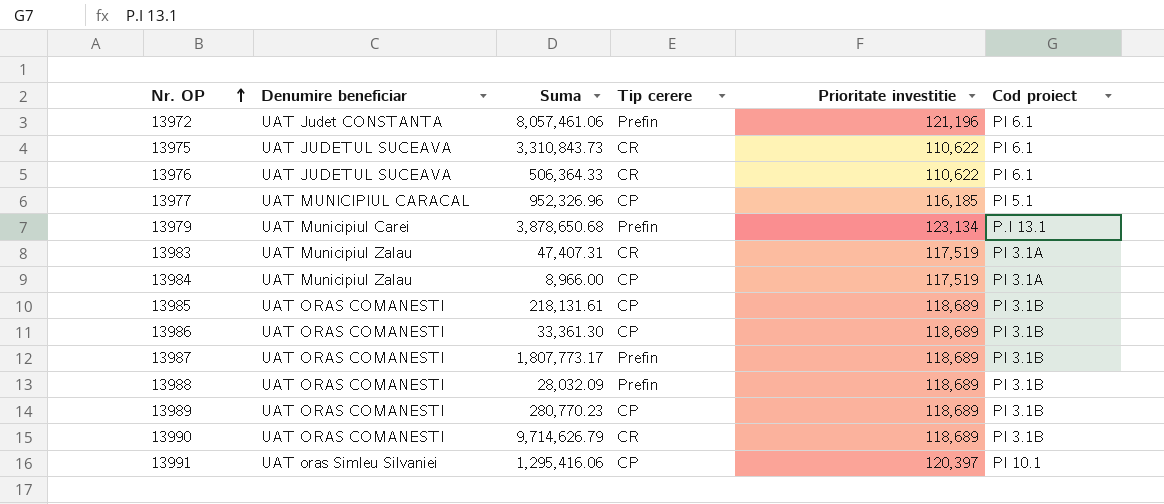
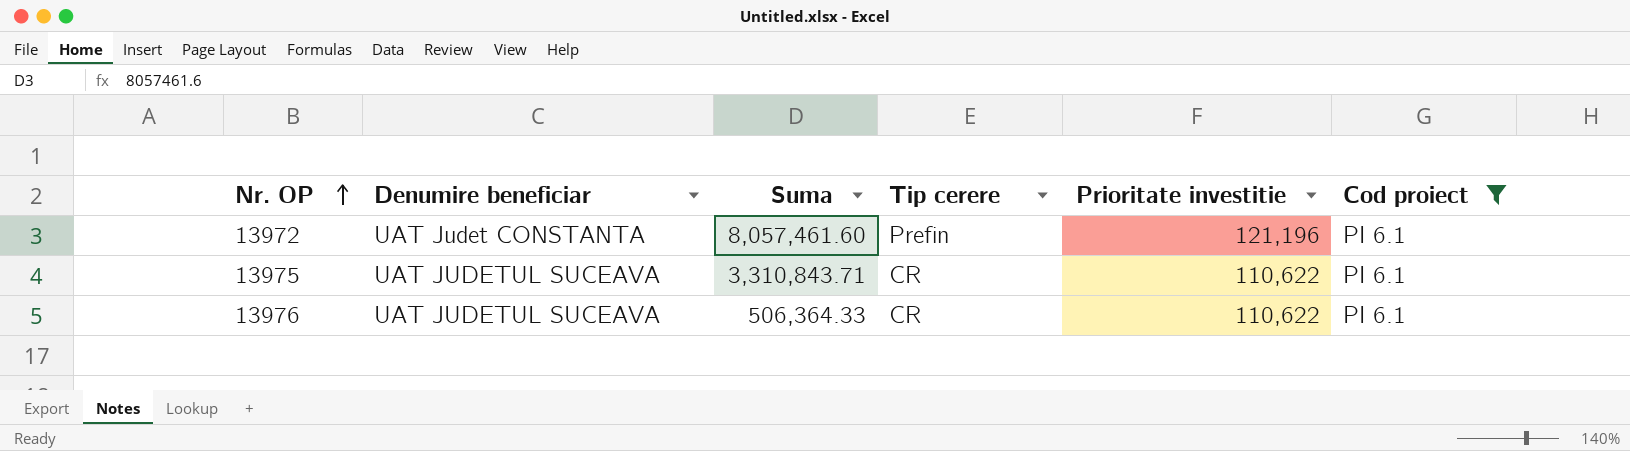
filter: none -> Cod proiect = PI 6.1
13972 | Suma: 8,057,461.06 -> 8,057,461.60
13975 | Suma: 3,310,843.73 -> 3,310,843.71

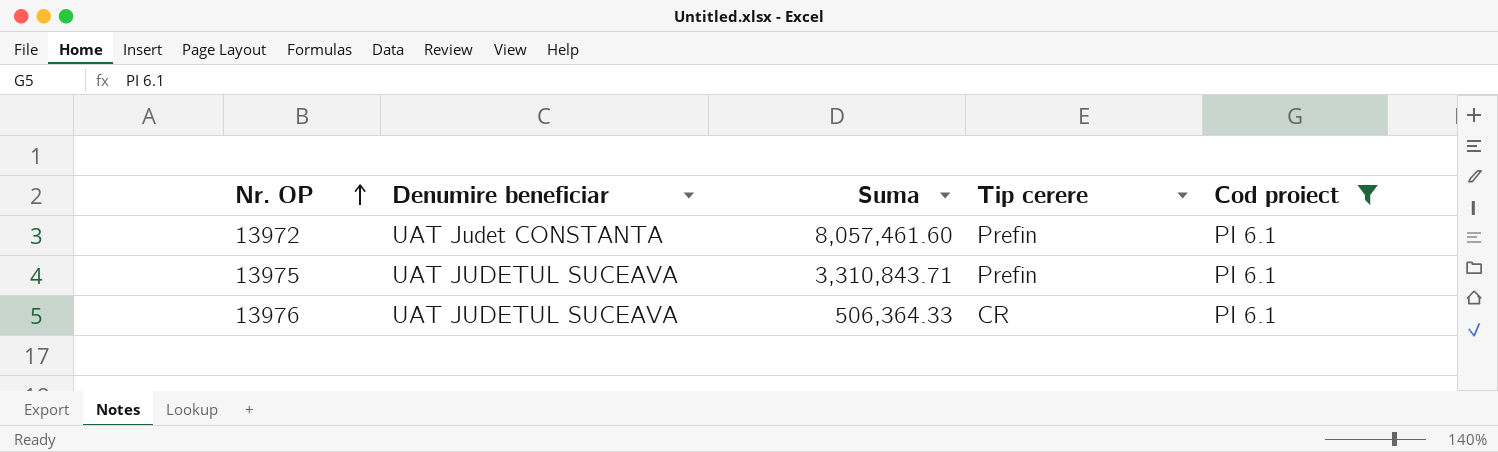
column Prioritate investitie | position: 5 -> none
13975 | Tip cerere: CR -> Prefin

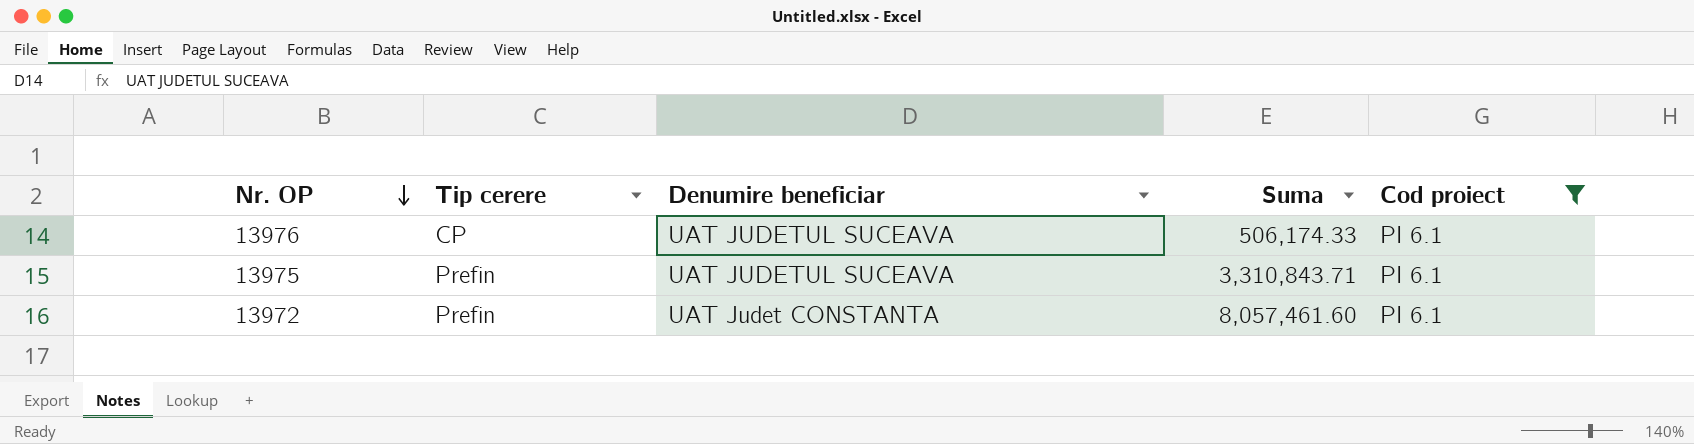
row order: Nr. OP ascending -> Nr. OP descending
column Tip cerere | position: 4 -> 2
13976 | Tip cerere: CR -> CP
13976 | Suma: 506,364.33 -> 506,174.33

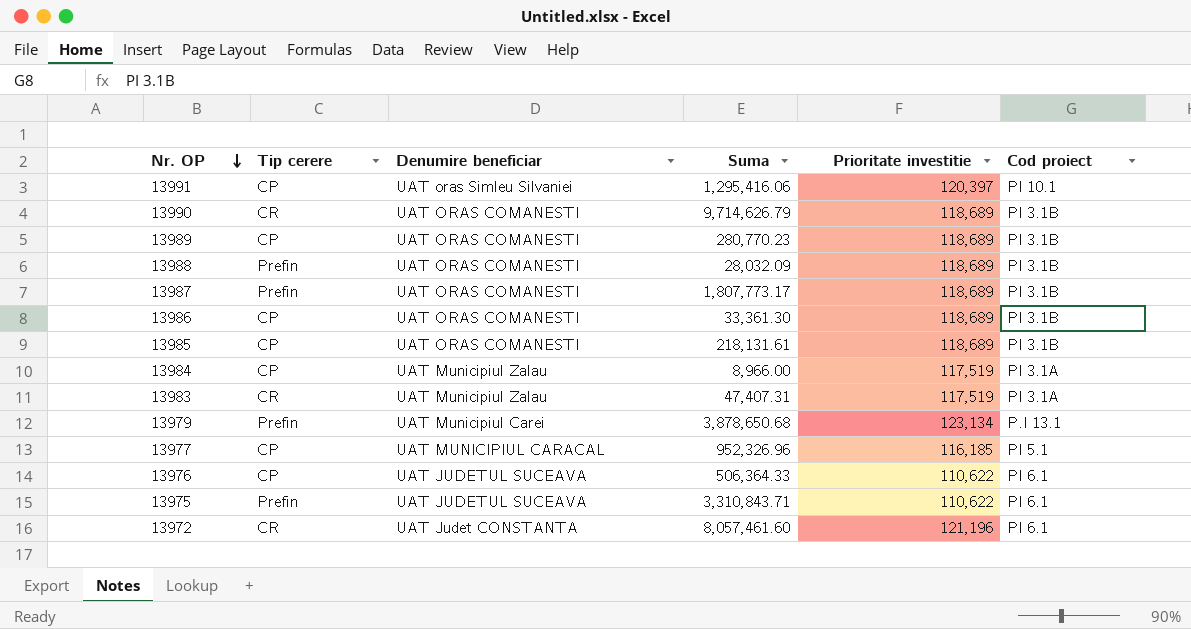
filter: Cod proiect = PI 6.1 -> none
column Prioritate investitie | position: none -> 5
13976 | Suma: 506,174.33 -> 506,364.33
13972 | Tip cerere: Prefin -> CR

